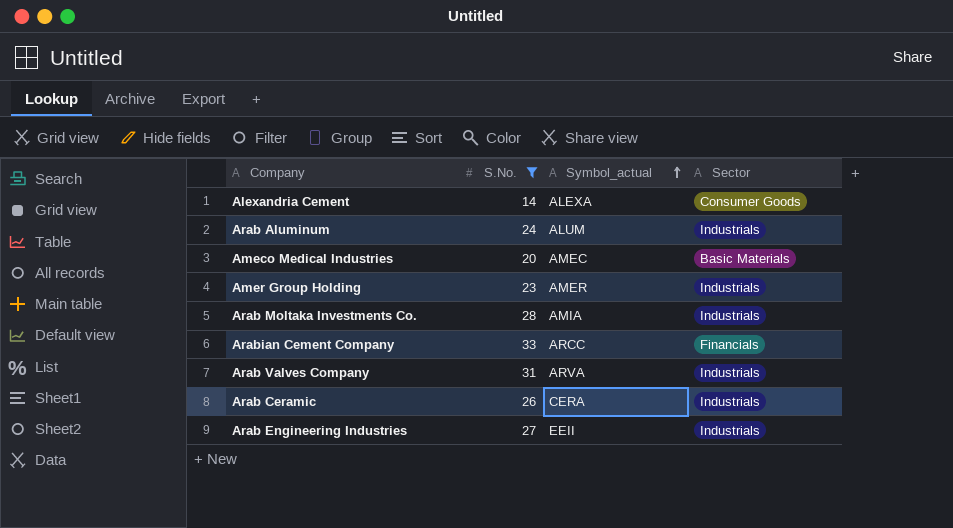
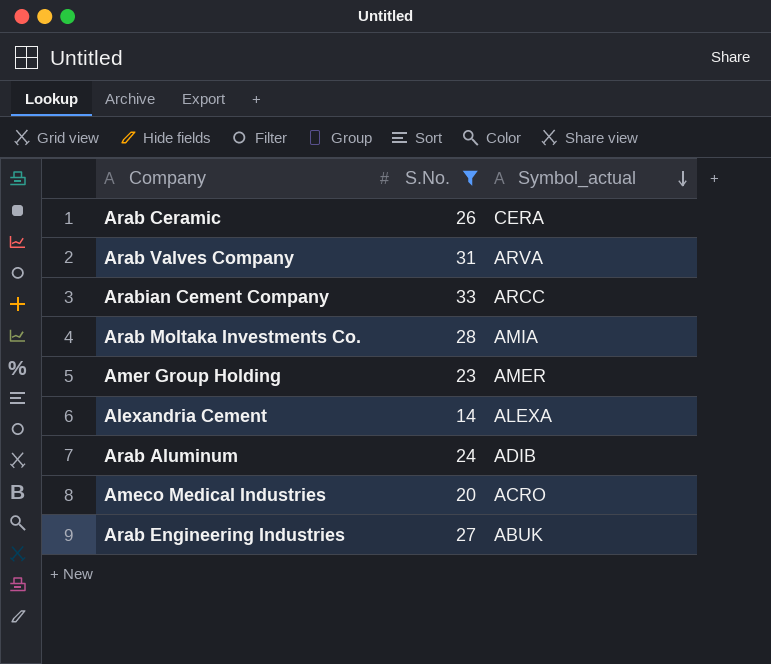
row order: Symbol_actual ascending -> Symbol_actual descending
column Sector | position: 4 -> none
Arab Aluminum | Symbol_actual: ALUM -> ADIB
Ameco Medical Industries | Symbol_actual: AMEC -> ACRO
Arab Engineering Industries | Symbol_actual: EEII -> ABUK

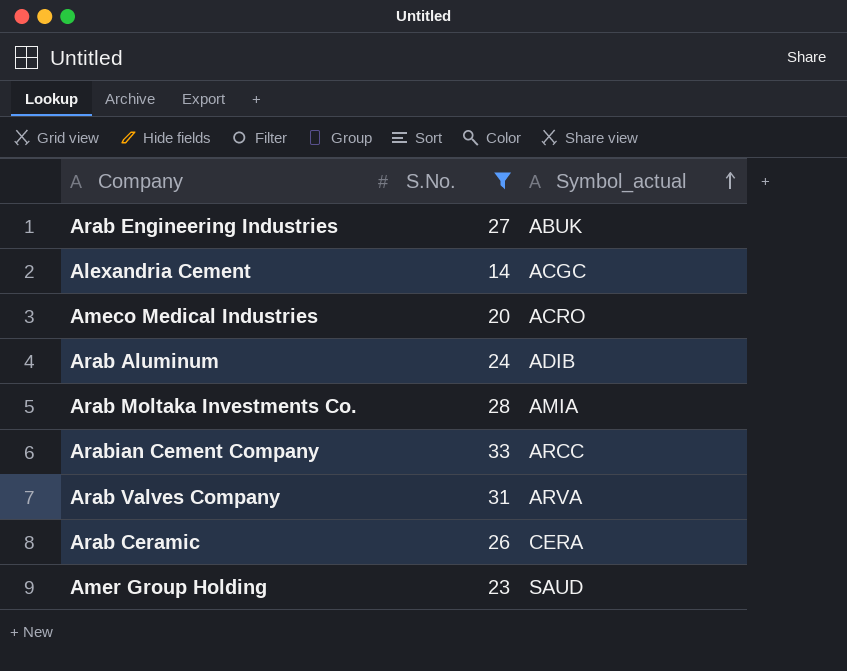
row order: Symbol_actual descending -> Symbol_actual ascending
Alexandria Cement | Symbol_actual: ALEXA -> ACGC
Amer Group Holding | Symbol_actual: AMER -> SAUD

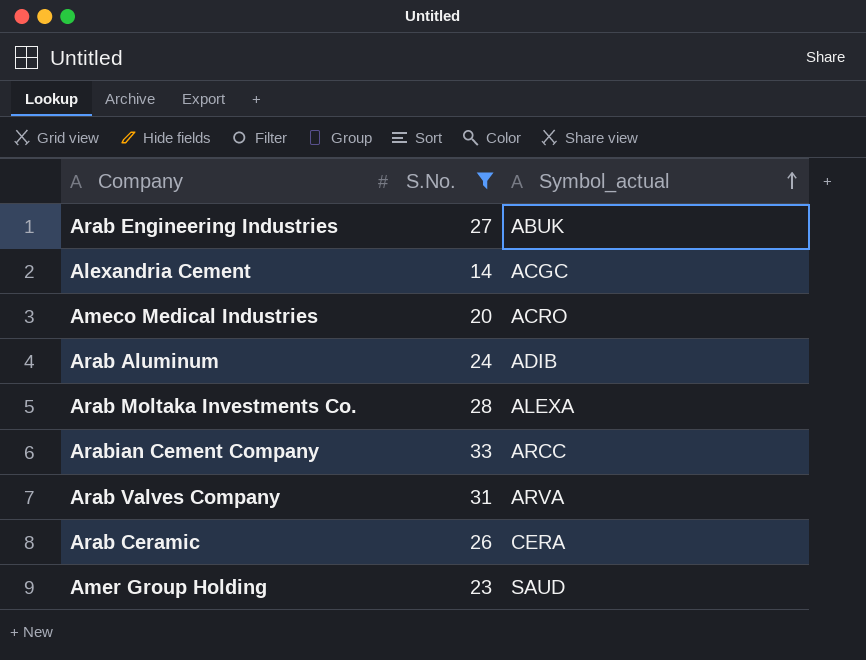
Arab Moltaka Investments Co. | Symbol_actual: AMIA -> ALEXA

